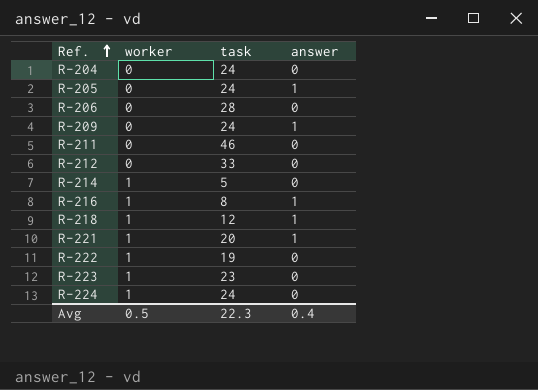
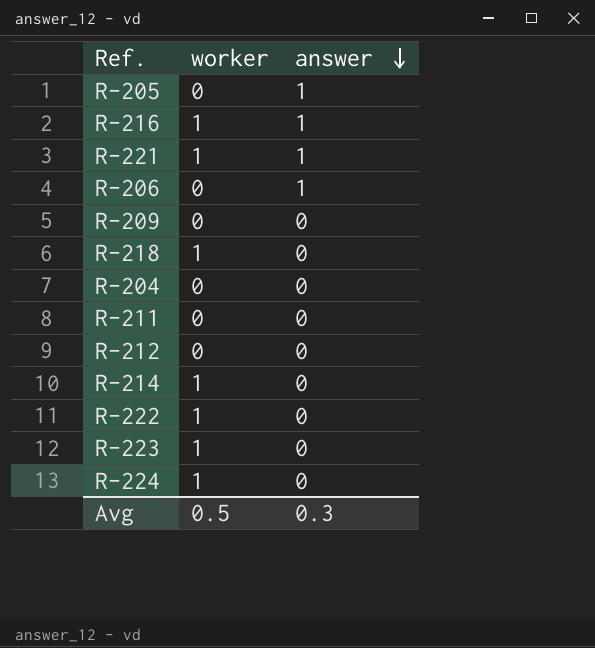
row order: Ref. ascending -> answer descending
column task | position: 3 -> none
R-206 | answer: 0 -> 1
R-209 | answer: 1 -> 0
R-218 | answer: 1 -> 0
Avg | answer: 0.4 -> 0.3

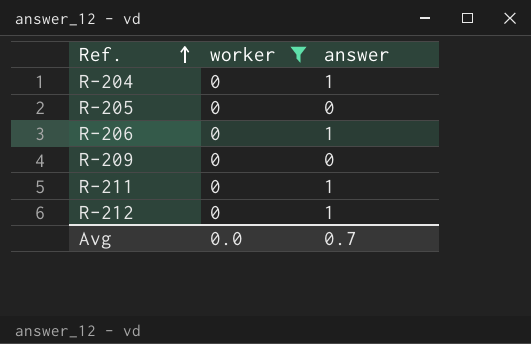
filter: none -> worker = 0
row order: answer descending -> Ref. ascending
R-204 | answer: 0 -> 1
R-205 | answer: 1 -> 0
R-211 | answer: 0 -> 1
R-212 | answer: 0 -> 1
Avg | worker: 0.5 -> 0.0
Avg | answer: 0.3 -> 0.7

